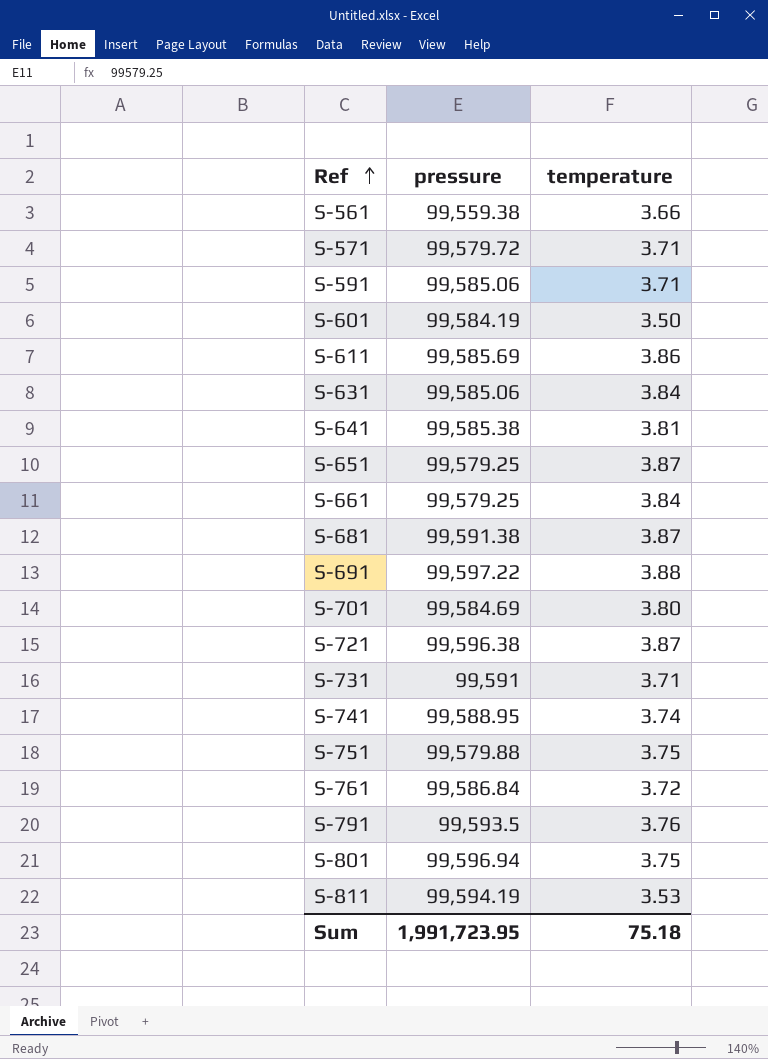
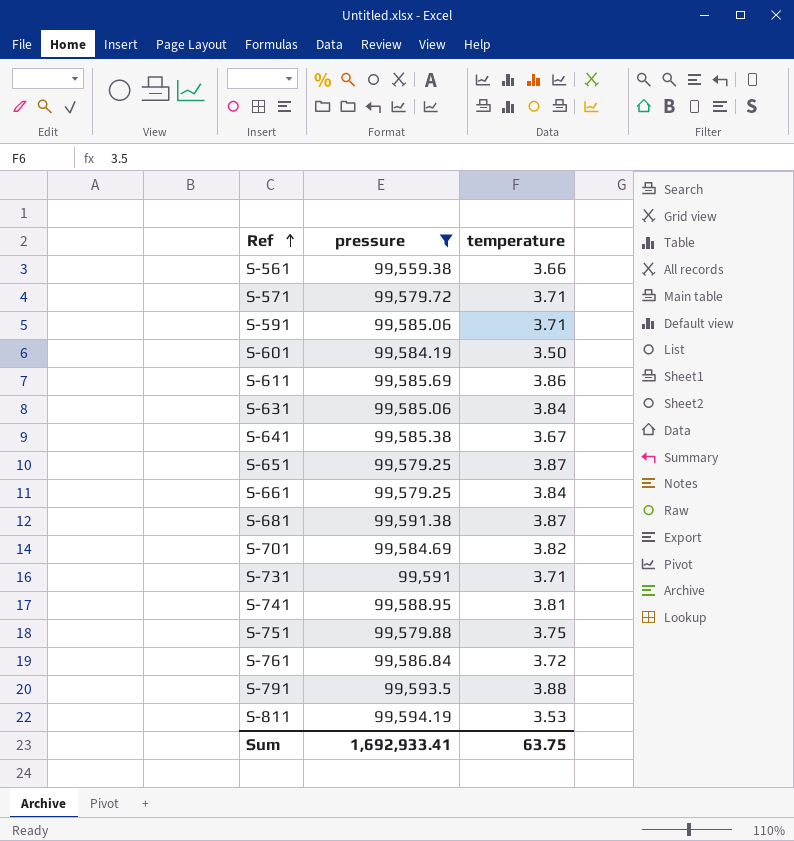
filter: none -> pressure <= 99,594.19
S-641 | temperature: 3.81 -> 3.67
S-701 | temperature: 3.80 -> 3.82
S-741 | temperature: 3.74 -> 3.81
S-791 | temperature: 3.76 -> 3.88
Sum | pressure: 1,991,723.95 -> 1,692,933.41
Sum | temperature: 75.18 -> 63.75

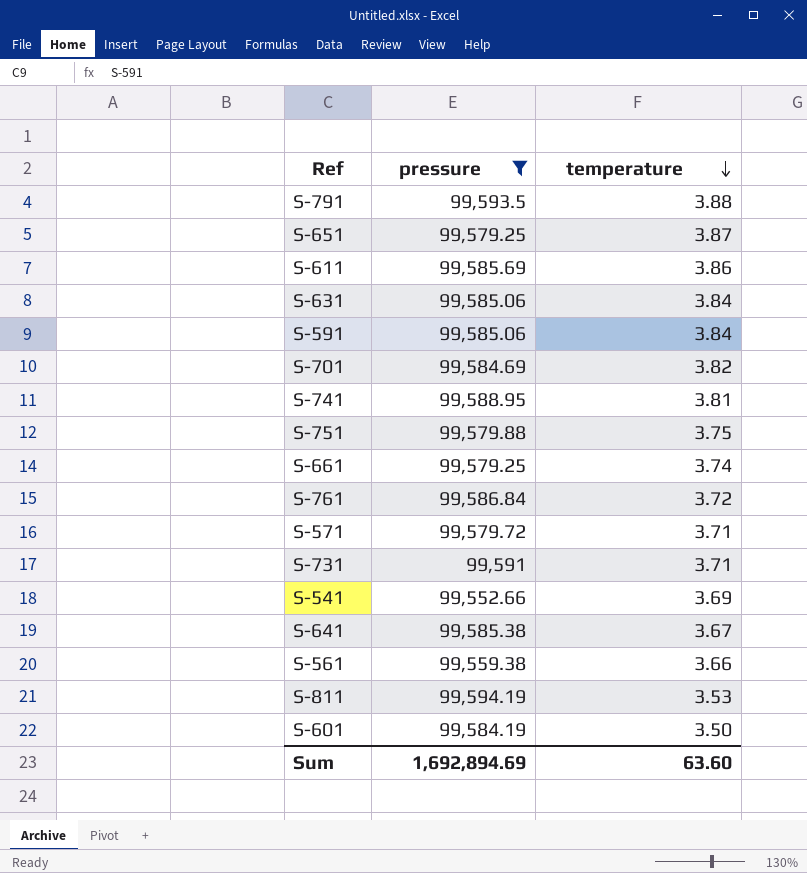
row order: Ref ascending -> temperature descending
row S-681: 99,591.38 | 3.87 -> none
S-591 | temperature: 3.71 -> 3.84
S-661 | temperature: 3.84 -> 3.74
row S-541: none -> 99,552.66 | 3.69
Sum | pressure: 1,692,933.41 -> 1,692,894.69
Sum | temperature: 63.75 -> 63.60

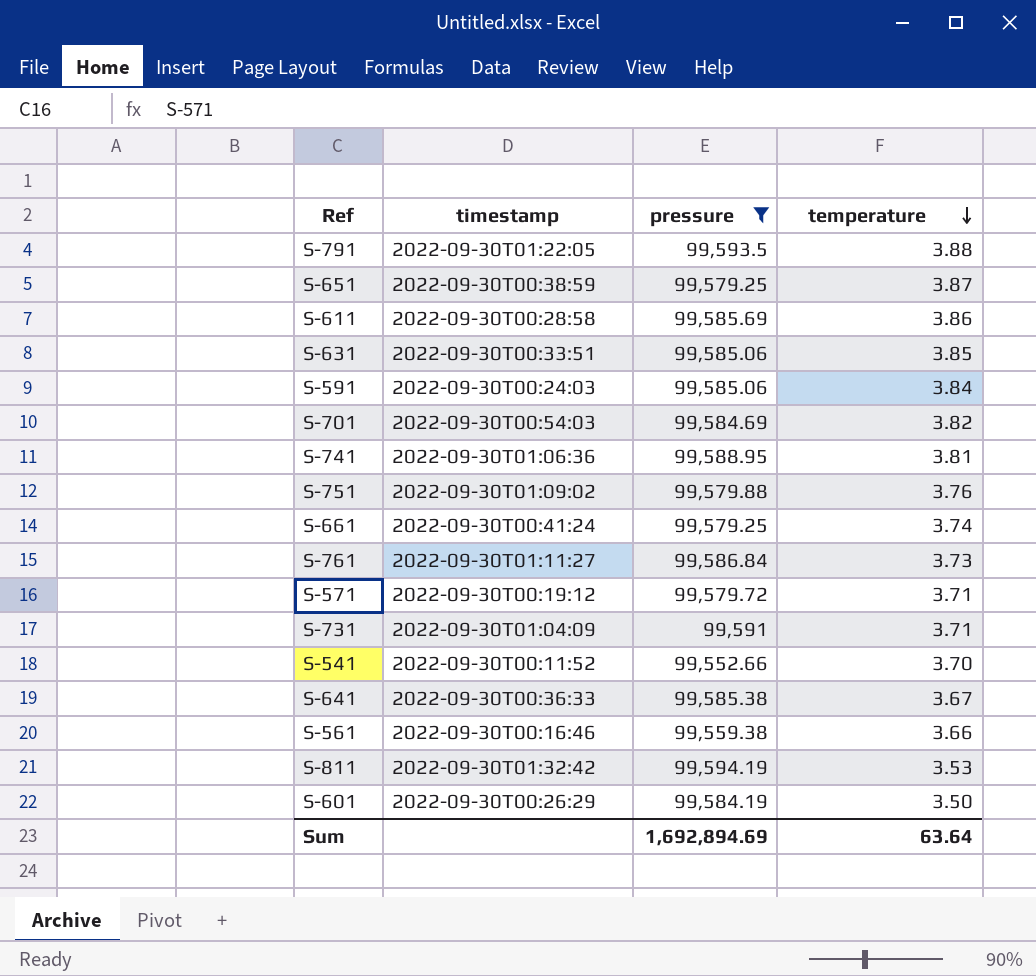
column timestamp | position: none -> 2
S-631 | temperature: 3.84 -> 3.85
S-751 | temperature: 3.75 -> 3.76
S-761 | temperature: 3.72 -> 3.73
S-541 | temperature: 3.69 -> 3.70
Sum | temperature: 63.60 -> 63.64

